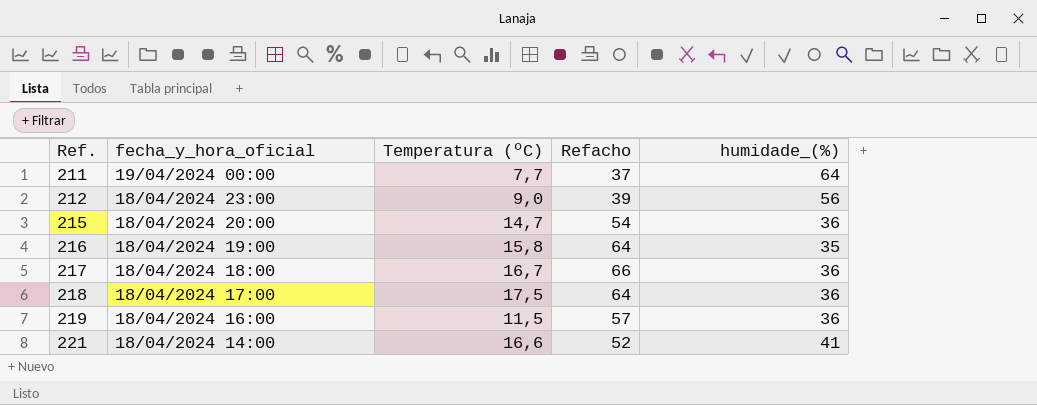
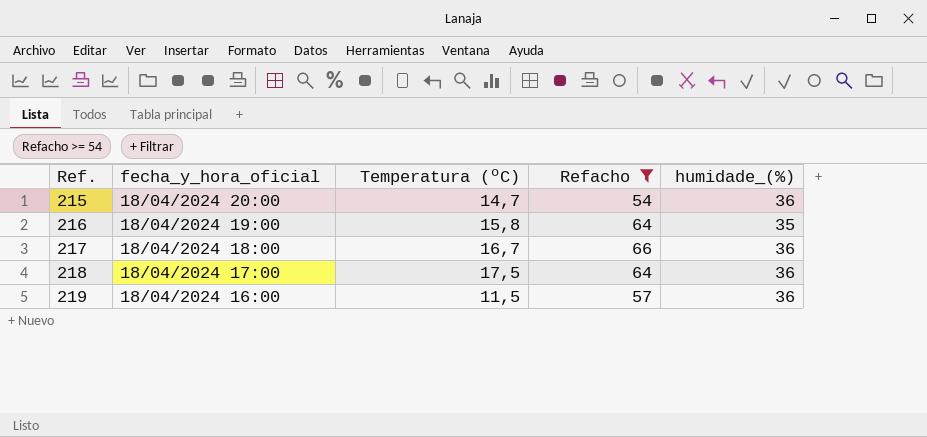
filter: none -> Refacho >= 54

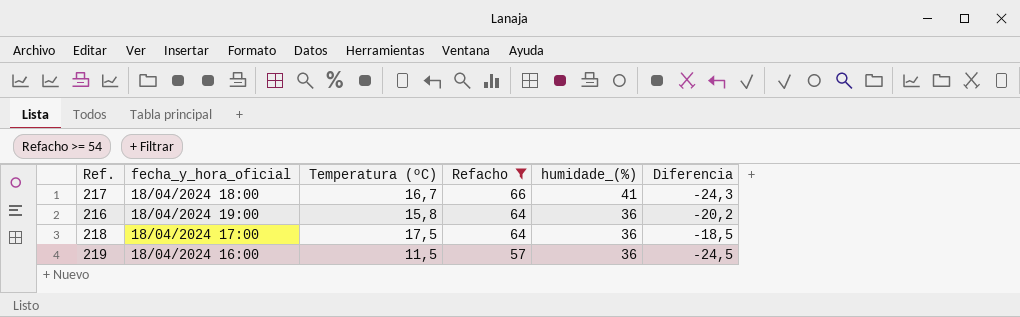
row order: Ref. ascending -> Refacho descending
column Diferencia | formula: none -> [Temperatura (ºC)] - [humidade_(%)]
row 215: 18/04/2024 20:00 | 14,7 | 54 | 36 -> none
217 | humidade_(%): 36 -> 41
216 | humidade_(%): 35 -> 36

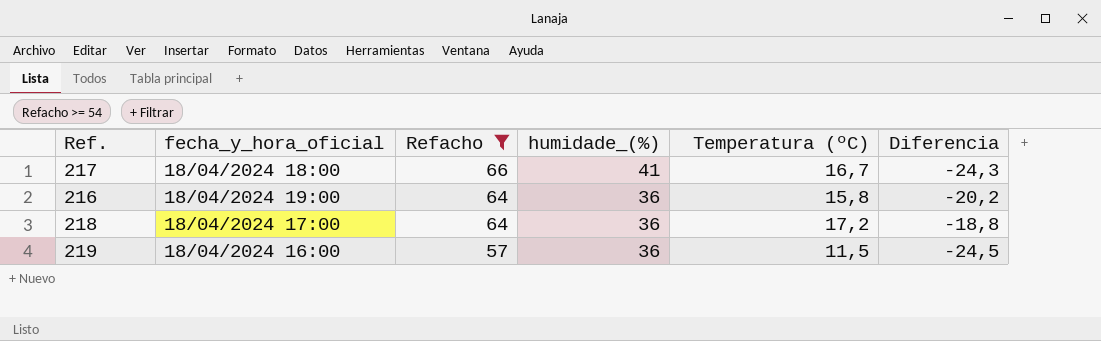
column Temperatura (ºC) | position: 3 -> 5
218 | Temperatura (ºC): 17,5 -> 17,2
218 | Diferencia: -18,5 -> -18,8

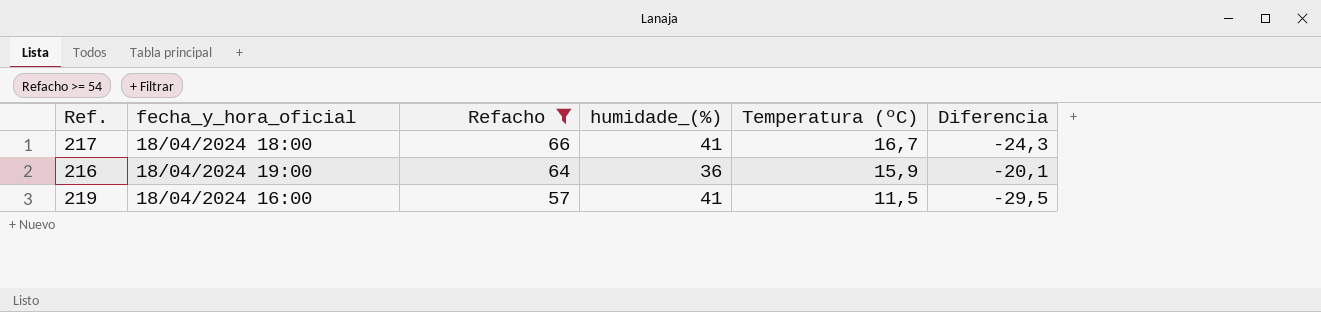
row 218: 18/04/2024 17:00 | 64 | 36 | 17,2 | -18,8 -> none
216 | Temperatura (ºC): 15,8 -> 15,9
216 | Diferencia: -20,2 -> -20,1
219 | humidade_(%): 36 -> 41
219 | Diferencia: -24,5 -> -29,5

